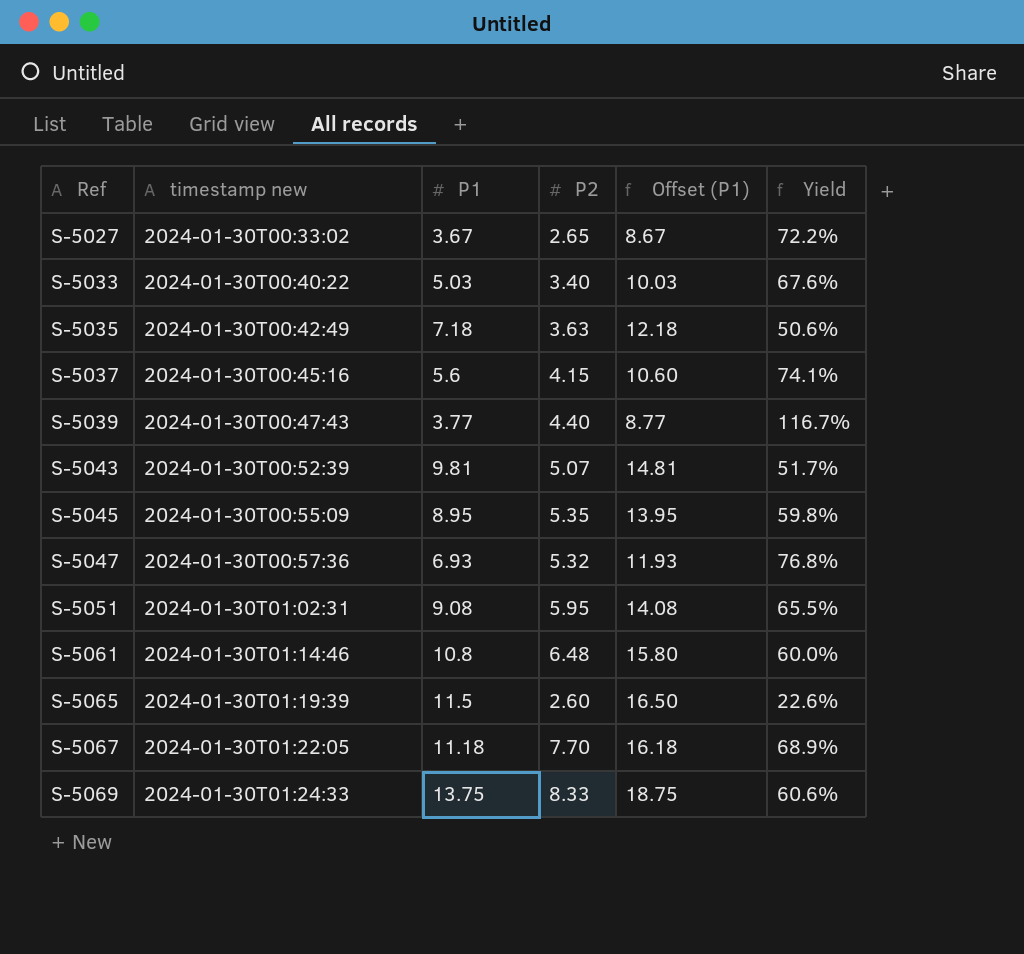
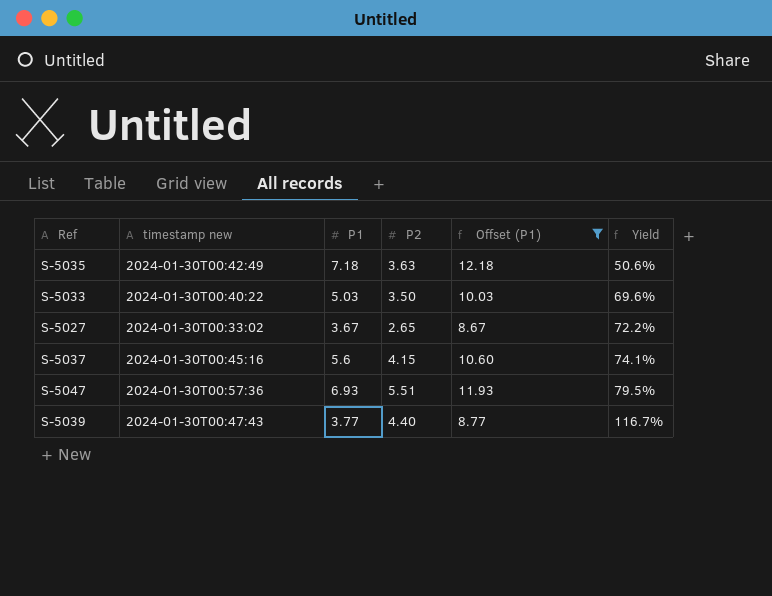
filter: none -> Offset (P1) <= 12.18
row order: Ref ascending -> Yield ascending
S-5033 | P2: 3.40 -> 3.50
S-5033 | Yield: 67.6% -> 69.6%
S-5047 | P2: 5.32 -> 5.51
S-5047 | Yield: 76.8% -> 79.5%

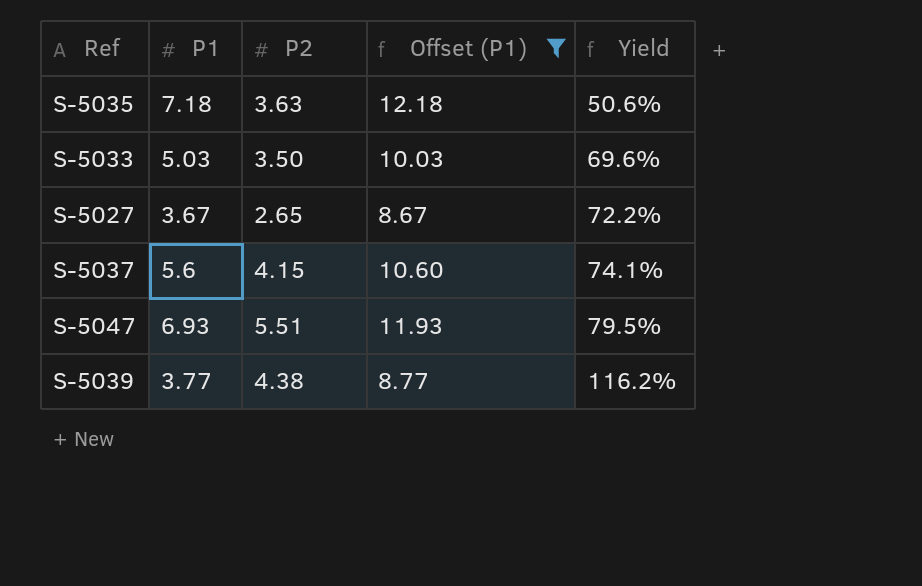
column timestamp new | position: 2 -> none
S-5039 | P2: 4.40 -> 4.38
S-5039 | Yield: 116.7% -> 116.2%

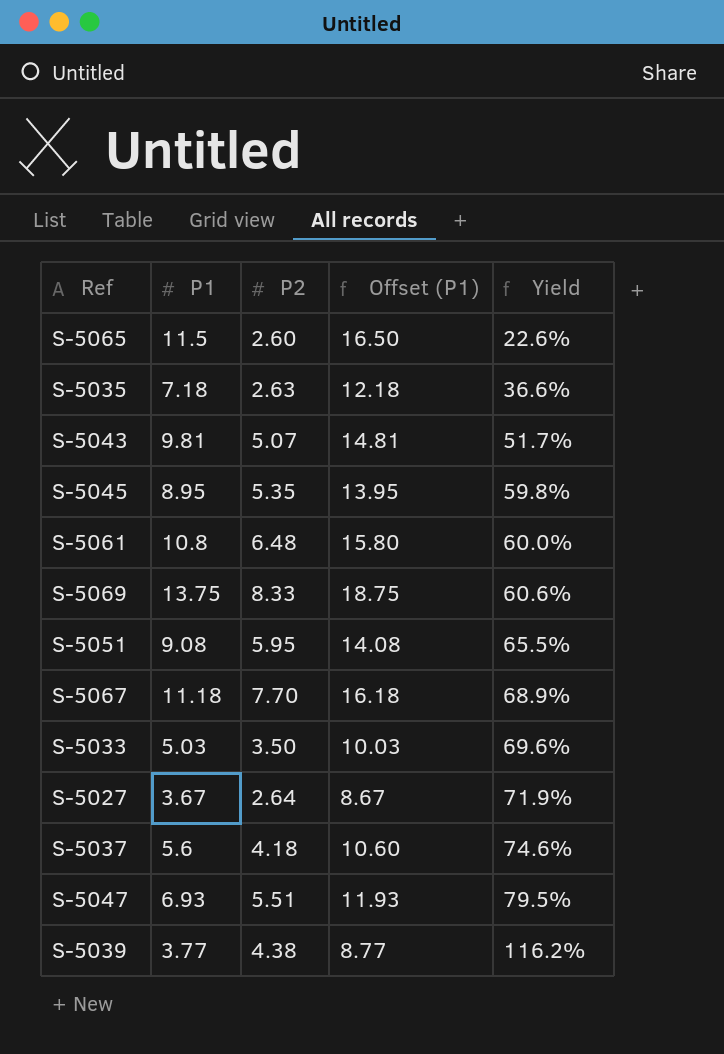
filter: Offset (P1) <= 12.18 -> none
S-5035 | P2: 3.63 -> 2.63
S-5035 | Yield: 50.6% -> 36.6%
S-5027 | P2: 2.65 -> 2.64
S-5027 | Yield: 72.2% -> 71.9%
S-5037 | P2: 4.15 -> 4.18
S-5037 | Yield: 74.1% -> 74.6%

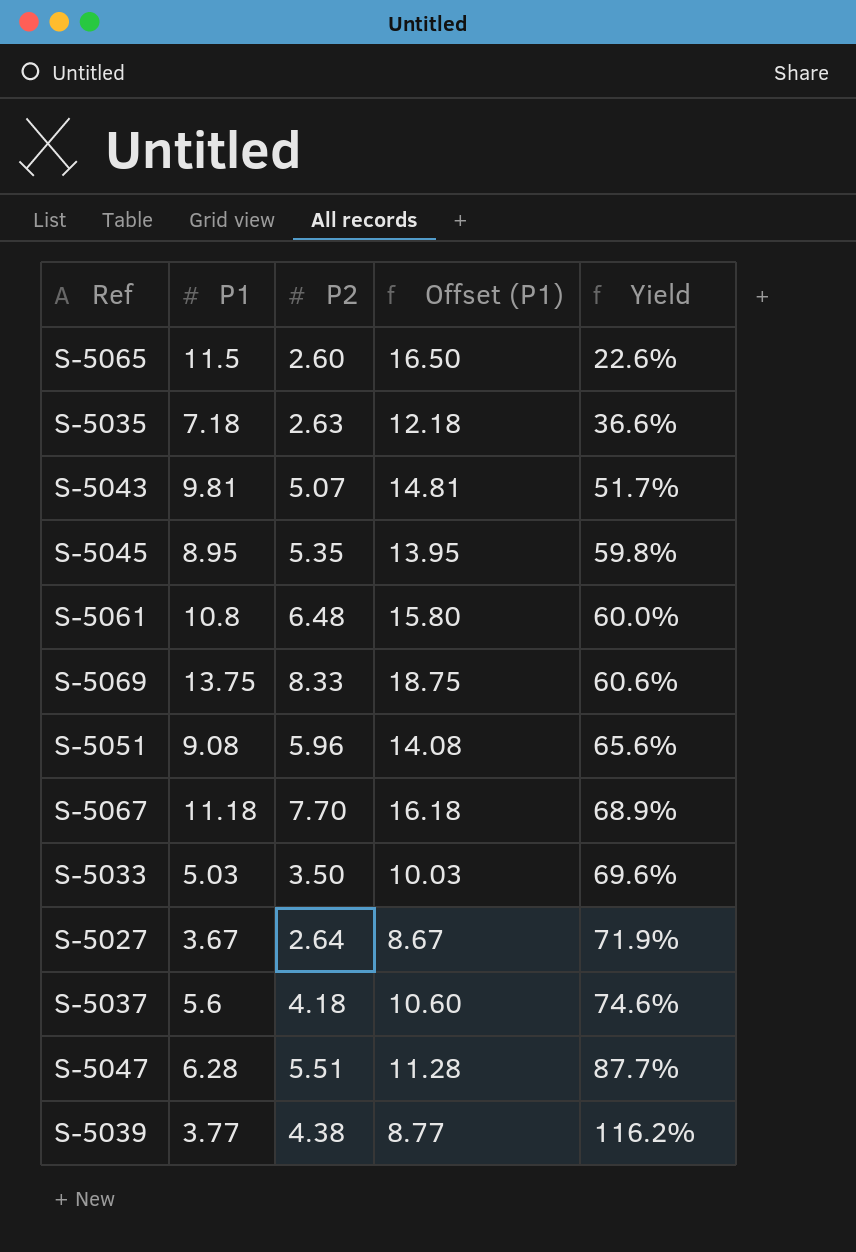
S-5051 | P2: 5.95 -> 5.96
S-5051 | Yield: 65.5% -> 65.6%
S-5047 | P1: 6.93 -> 6.28
S-5047 | Offset (P1): 11.93 -> 11.28
S-5047 | Yield: 79.5% -> 87.7%

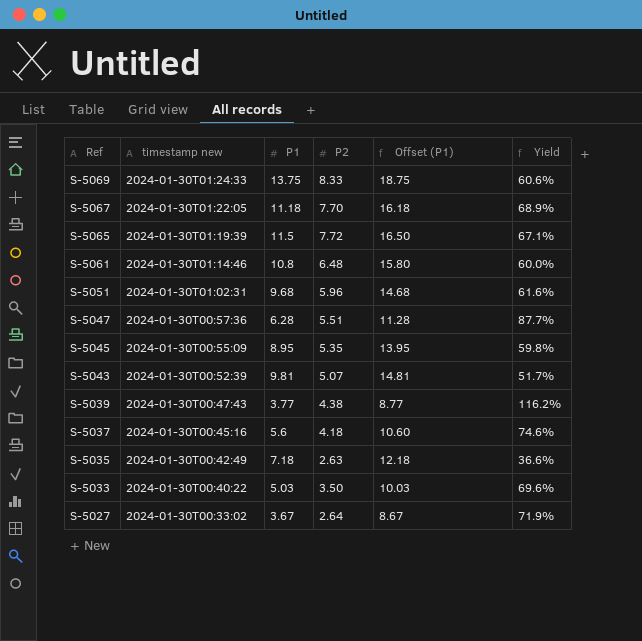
row order: Yield ascending -> Ref descending
column timestamp new | position: none -> 2
S-5065 | P2: 2.60 -> 7.72
S-5065 | Yield: 22.6% -> 67.1%
S-5051 | P1: 9.08 -> 9.68
S-5051 | Offset (P1): 14.08 -> 14.68
S-5051 | Yield: 65.6% -> 61.6%

